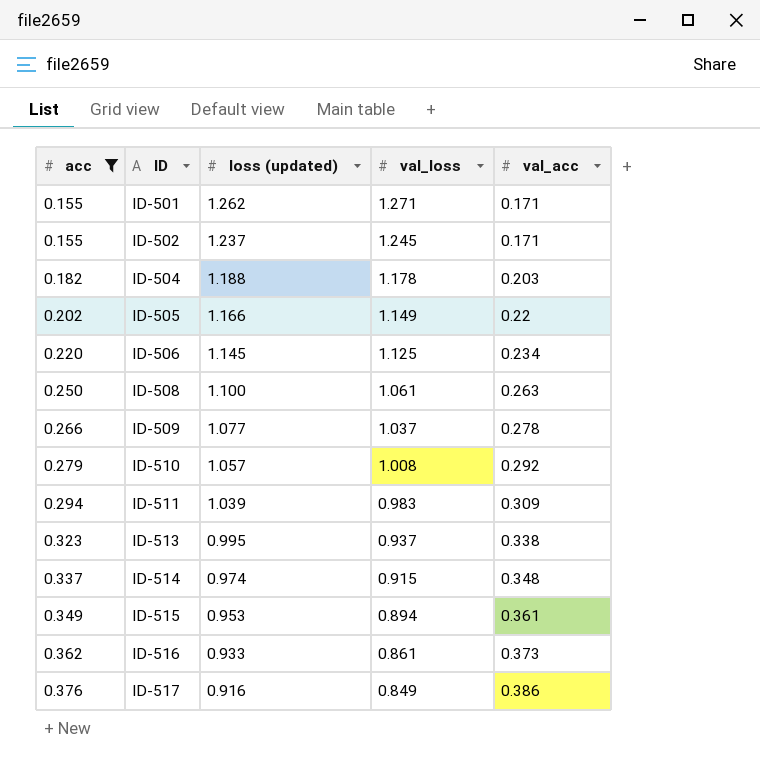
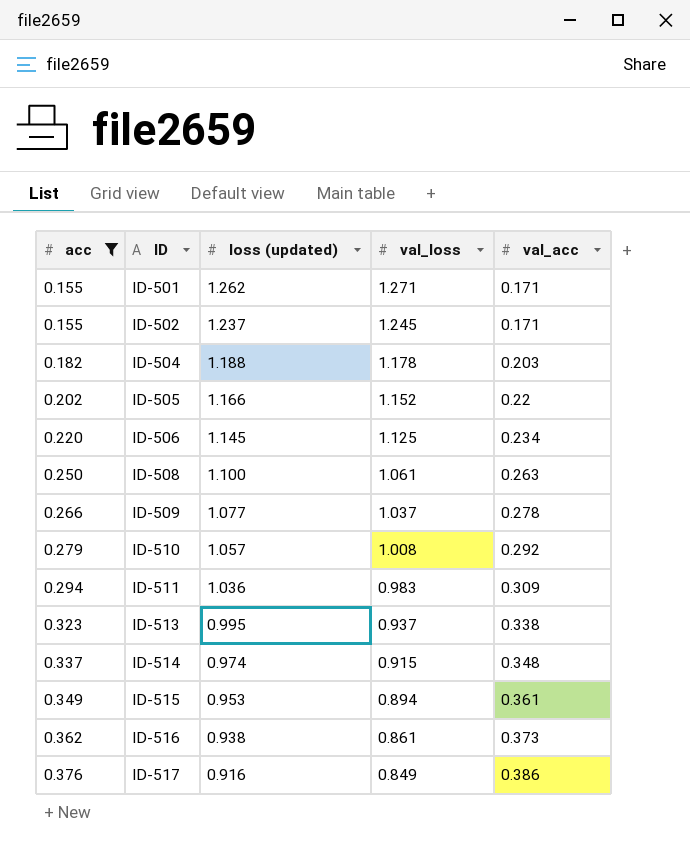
ID-505 | val_loss: 1.149 -> 1.152
ID-511 | loss (updated): 1.039 -> 1.036
ID-516 | loss (updated): 0.933 -> 0.938

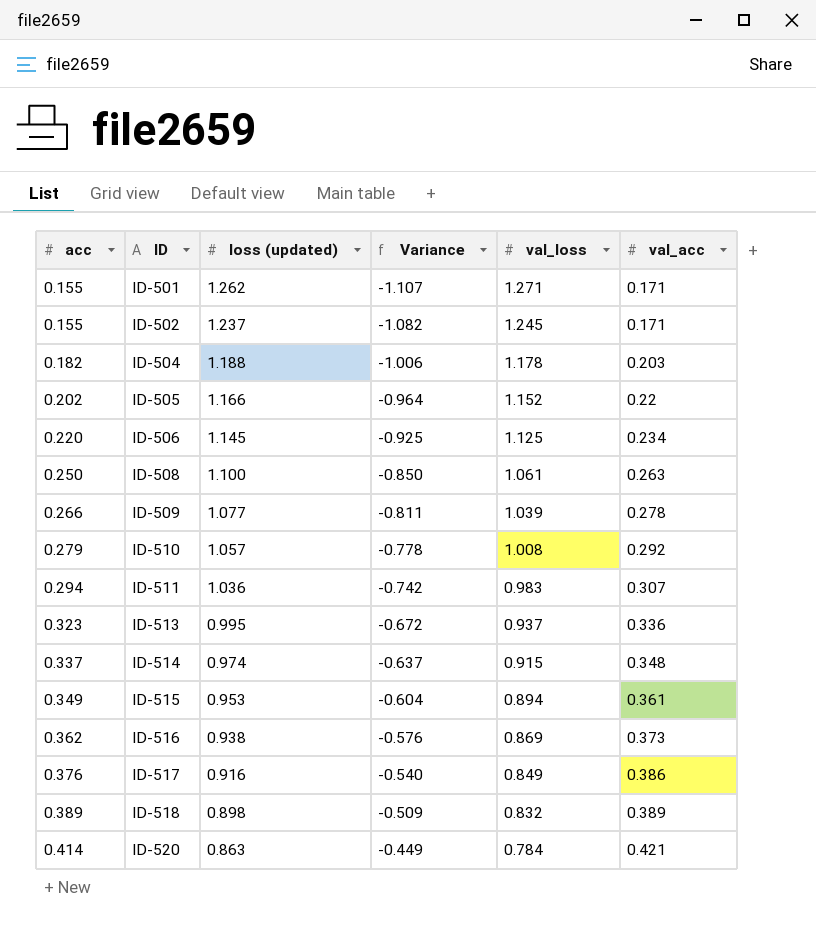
filter: acc <= 0.376 -> none
column Variance | formula: none -> [acc] - [loss (updated)]
ID-509 | val_loss: 1.037 -> 1.039
ID-511 | val_acc: 0.309 -> 0.307
ID-513 | val_acc: 0.338 -> 0.336
ID-516 | val_loss: 0.861 -> 0.869

